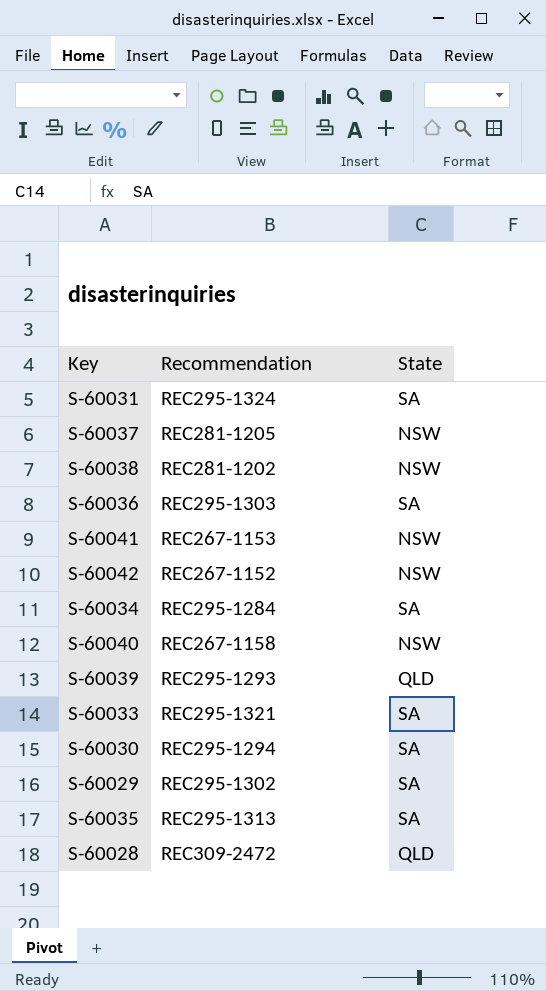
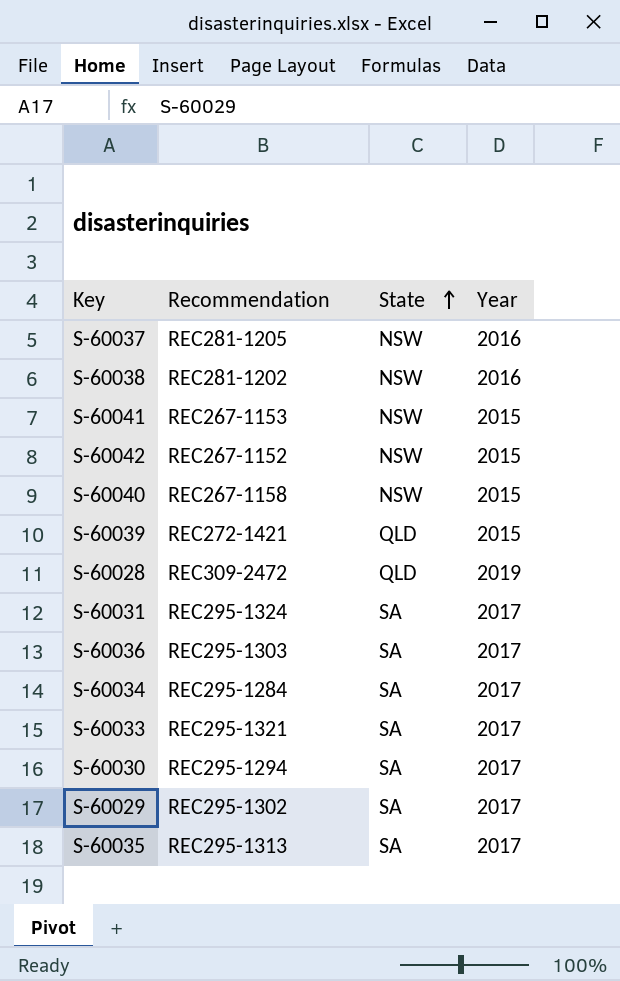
row order: none -> State ascending
column Year | position: none -> 4
S-60039 | Recommendation: REC295-1293 -> REC272-1421

